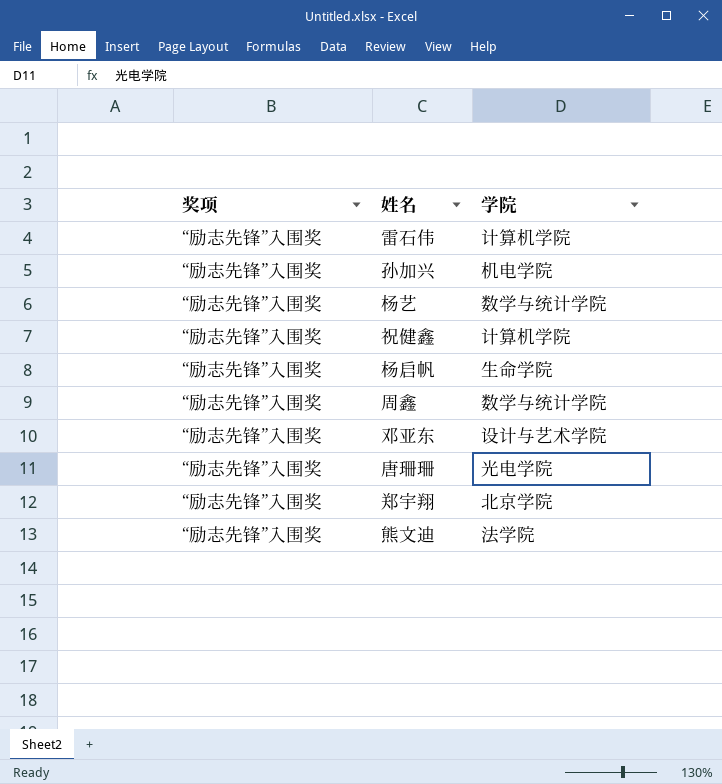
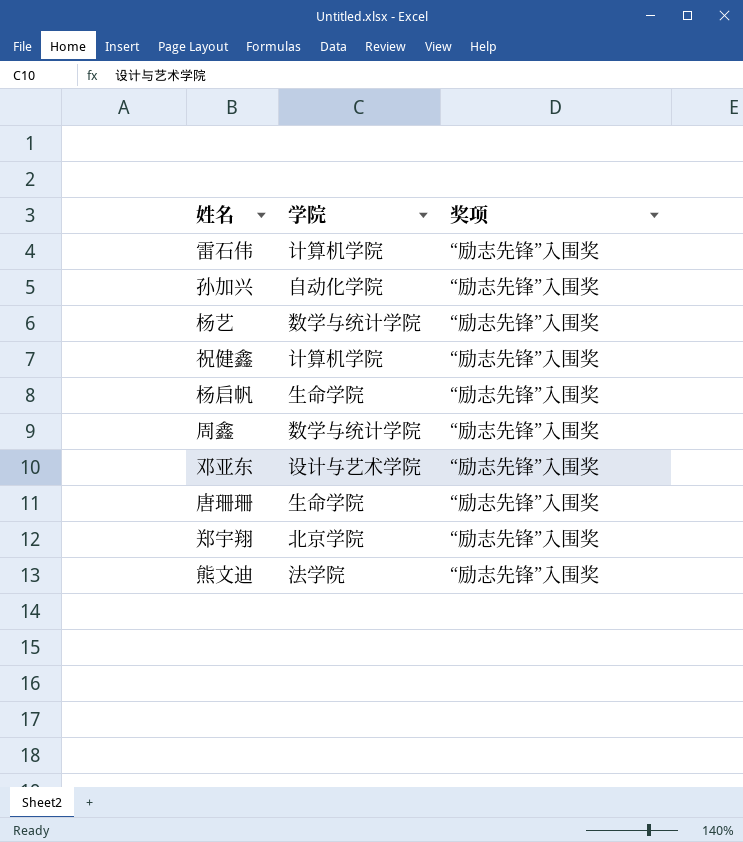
column 奖项 | position: 1 -> 3
孙加兴 | 学院: 机电学院 -> 自动化学院
唐珊珊 | 学院: 光电学院 -> 生命学院

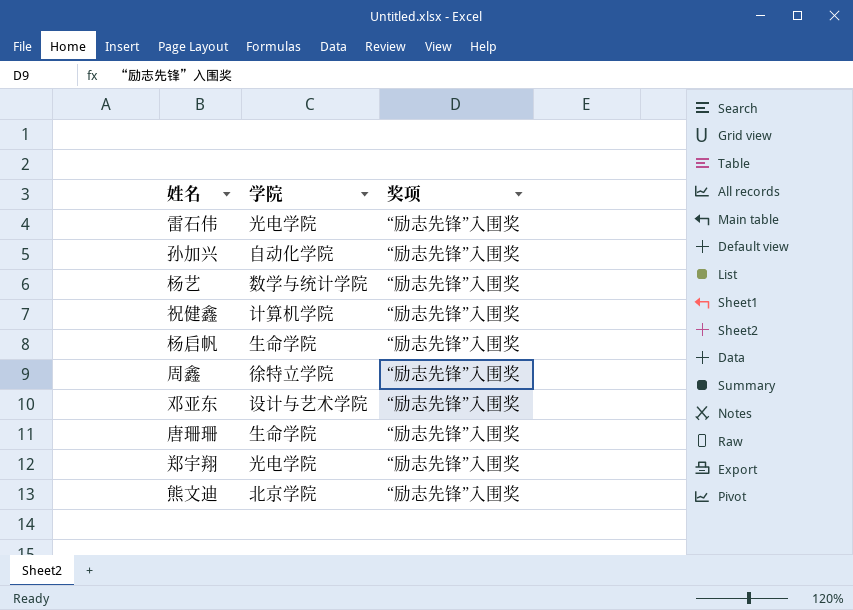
雷石伟 | 学院: 计算机学院 -> 光电学院
周鑫 | 学院: 数学与统计学院 -> 徐特立学院
郑宇翔 | 学院: 北京学院 -> 光电学院
熊文迪 | 学院: 法学院 -> 北京学院

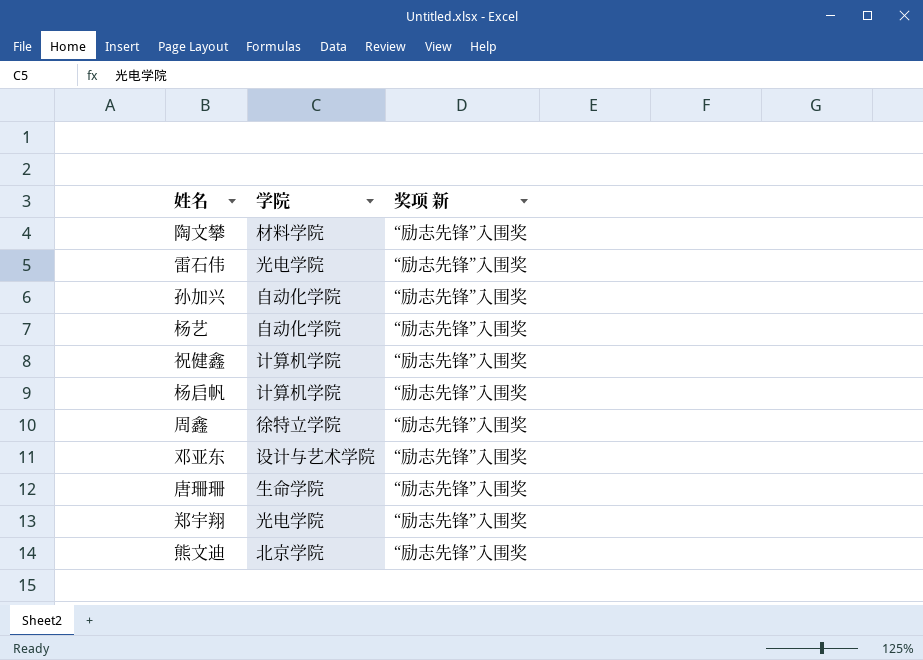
column name: 奖项 -> 奖项 新
row 陶文攀: none -> 材料学院 | “励志先锋”入围奖
杨艺 | 学院: 数学与统计学院 -> 自动化学院
杨启帆 | 学院: 生命学院 -> 计算机学院

